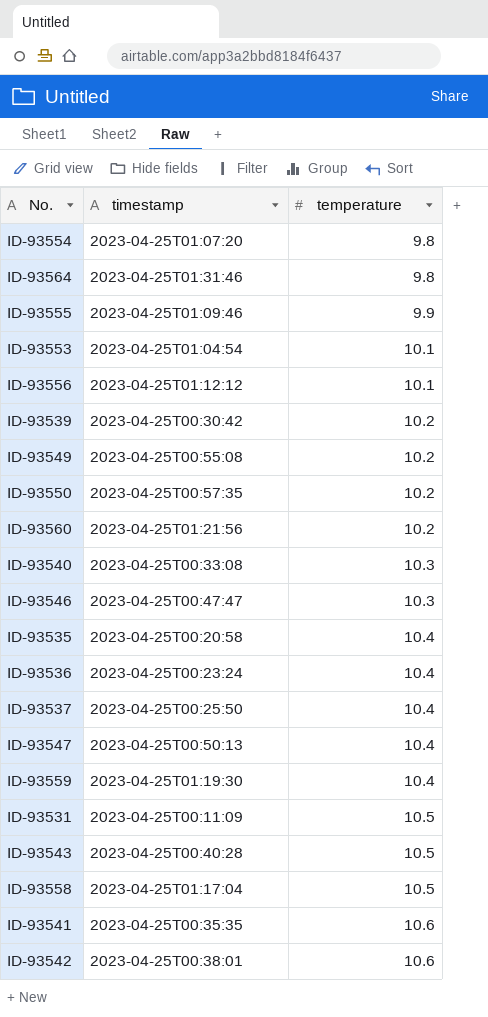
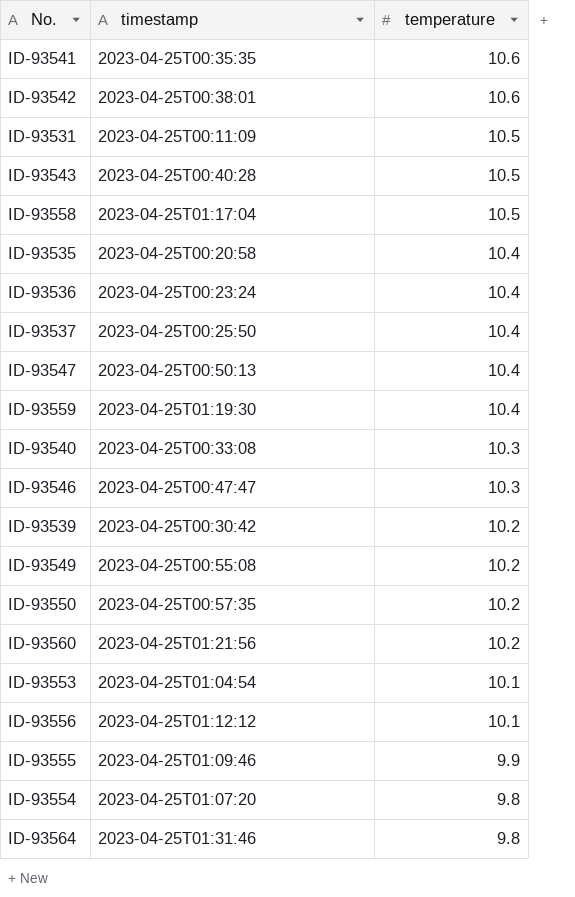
row order: temperature ascending -> temperature descending

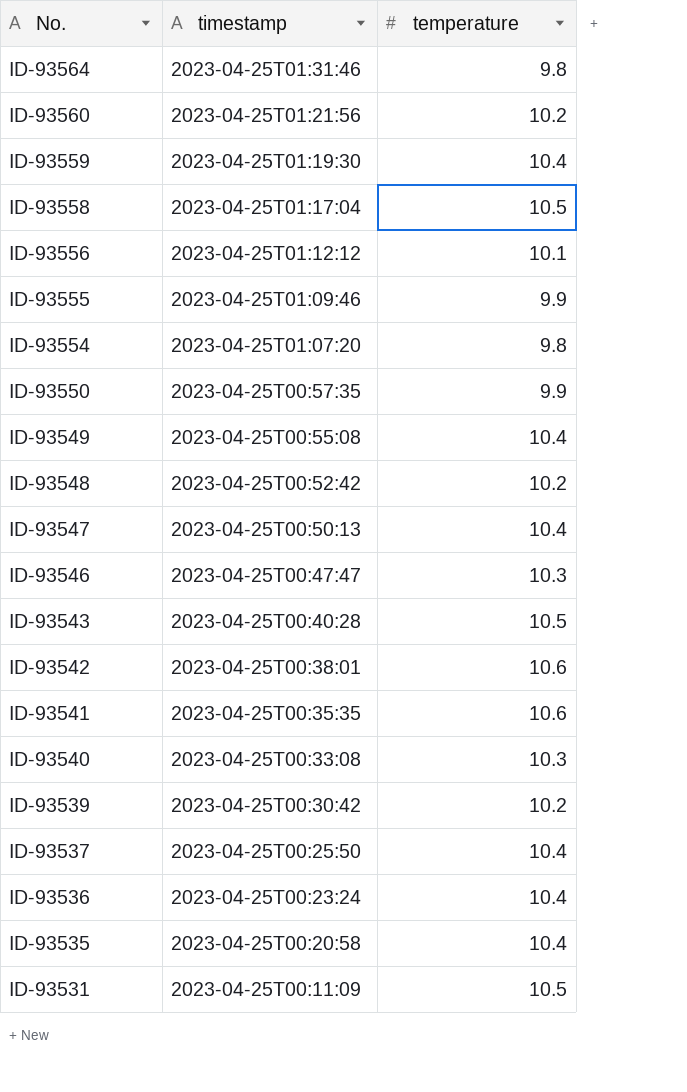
row order: temperature descending -> No. descending
row ID-93553: 2023-04-25T01:04:54 | 10.1 -> none
ID-93550 | temperature: 10.2 -> 9.9
ID-93549 | temperature: 10.2 -> 10.4
row ID-93548: none -> 2023-04-25T00:52:42 | 10.2

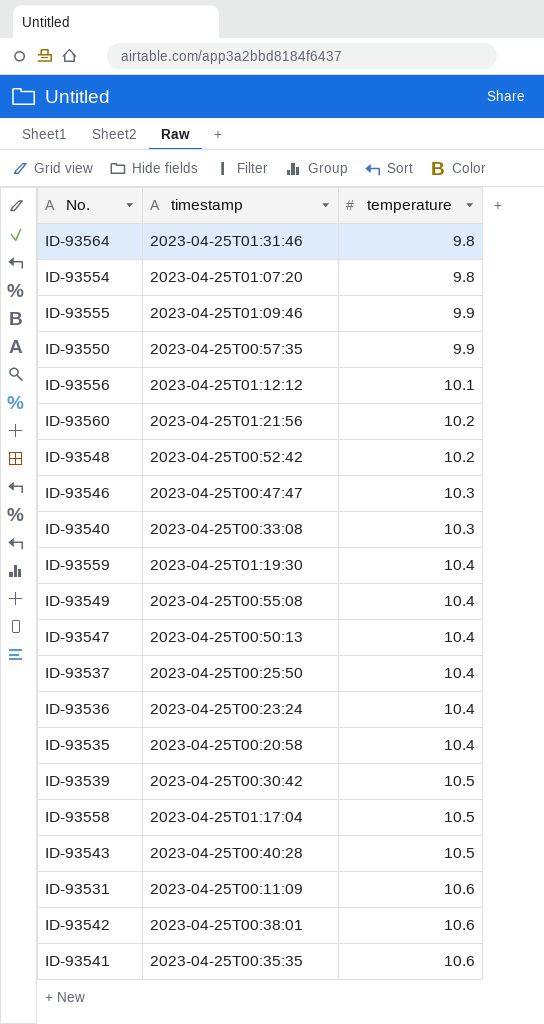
row order: No. descending -> temperature ascending
ID-93539 | temperature: 10.2 -> 10.5
ID-93531 | temperature: 10.5 -> 10.6

